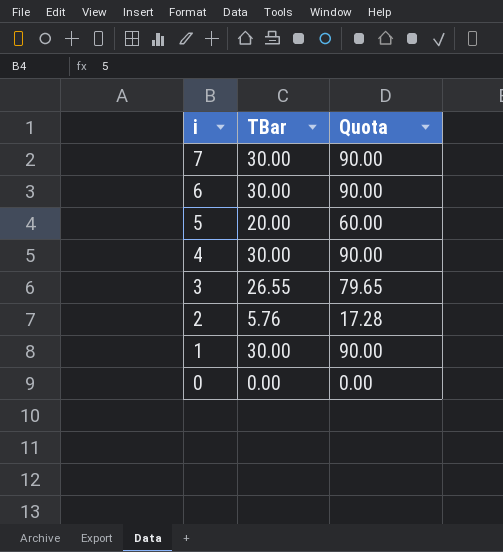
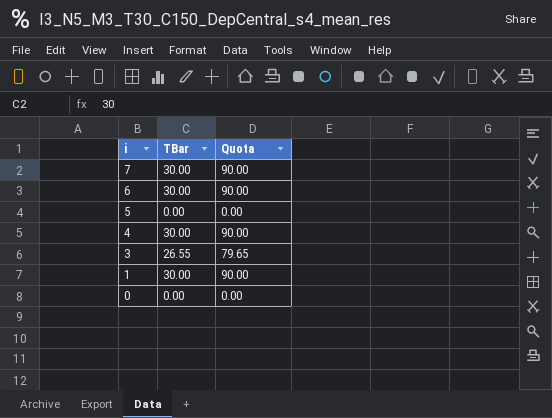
row 2: 5.76 | 17.28 -> none
5 | TBar: 20.00 -> 0.00
5 | Quota: 60.00 -> 0.00

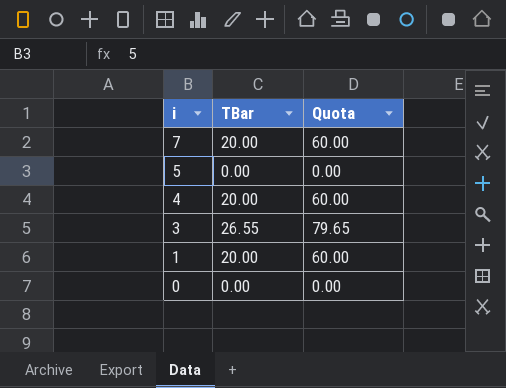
row 6: 30.00 | 90.00 -> none
7 | TBar: 30.00 -> 20.00
7 | Quota: 90.00 -> 60.00
4 | TBar: 30.00 -> 20.00
4 | Quota: 90.00 -> 60.00
1 | TBar: 30.00 -> 20.00
1 | Quota: 90.00 -> 60.00

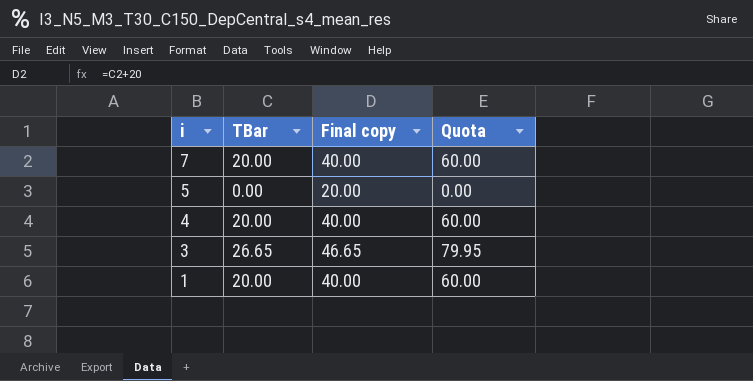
column Final copy | formula: none -> [TBar] + 20
row 0: 0.00 | 0.00 -> none
3 | TBar: 26.55 -> 26.65
3 | Quota: 79.65 -> 79.95

